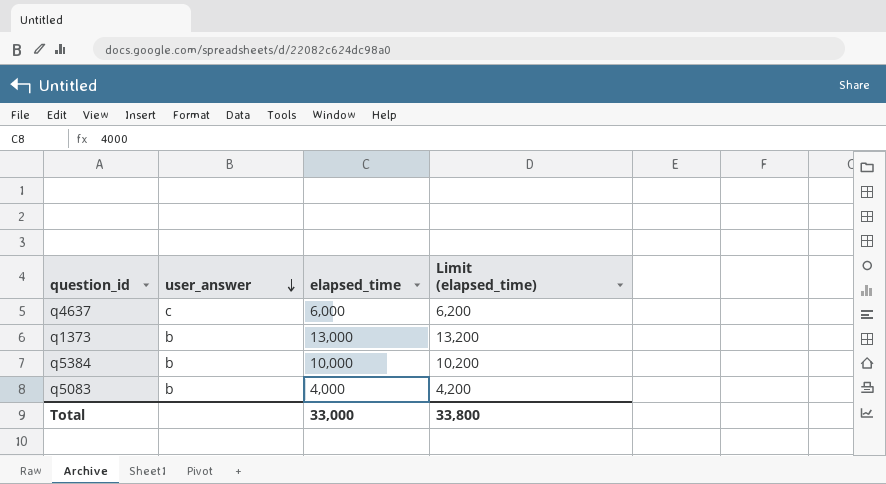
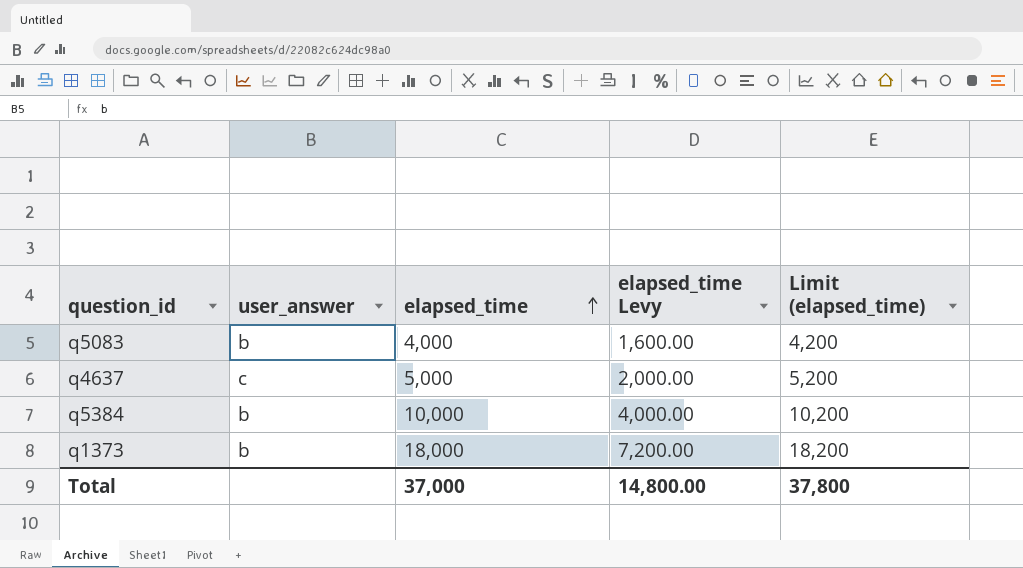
row order: user_answer descending -> elapsed_time ascending
column elapsed_time Levy | formula: none -> [elapsed_time] * 0.4
q4637 | elapsed_time: 6,000 -> 5,000
q4637 | Limit (elapsed_time): 6,200 -> 5,200
q1373 | elapsed_time: 13,000 -> 18,000
q1373 | Limit (elapsed_time): 13,200 -> 18,200
Total | elapsed_time: 33,000 -> 37,000
Total | Limit (elapsed_time): 33,800 -> 37,800

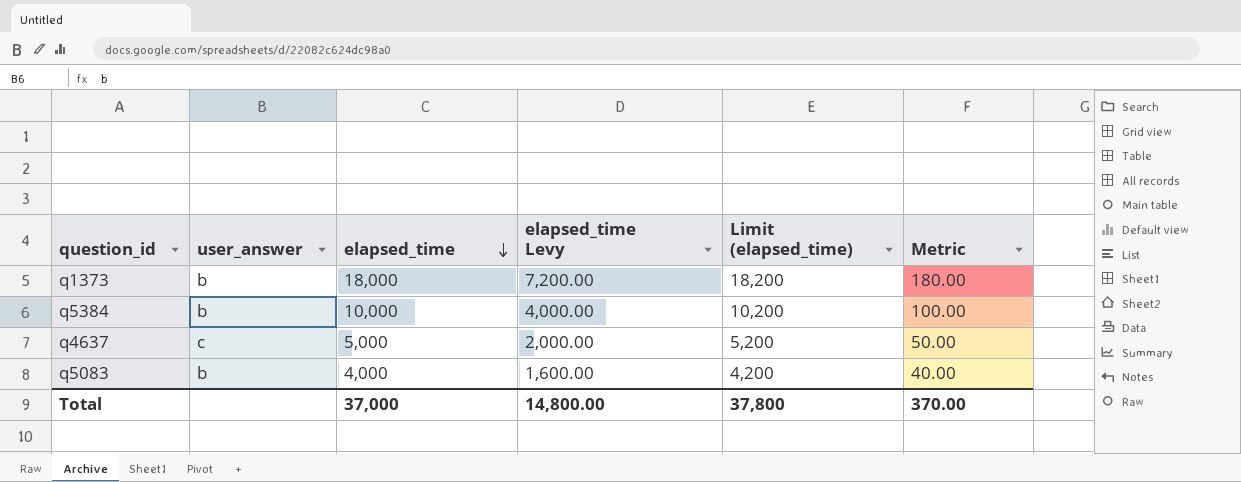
row order: elapsed_time ascending -> elapsed_time descending
column Metric | formula: none -> [elapsed_time] * 0.01

